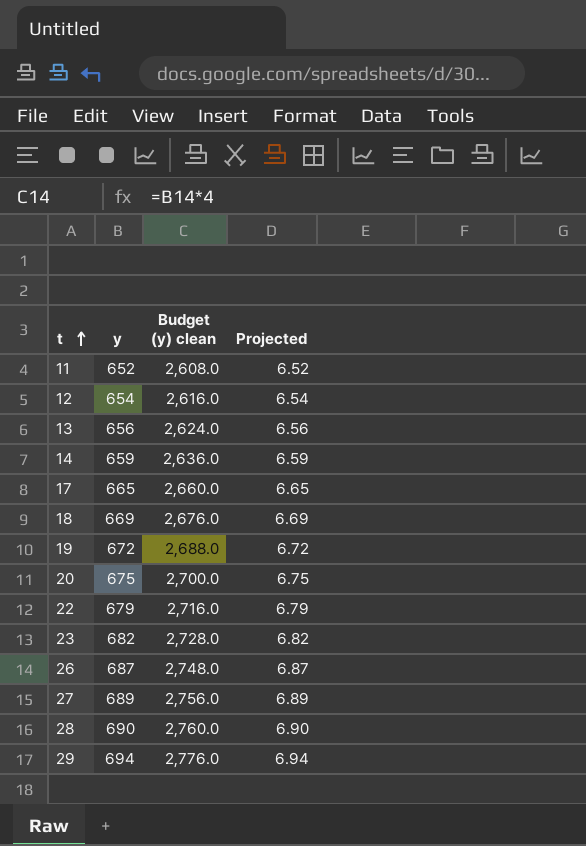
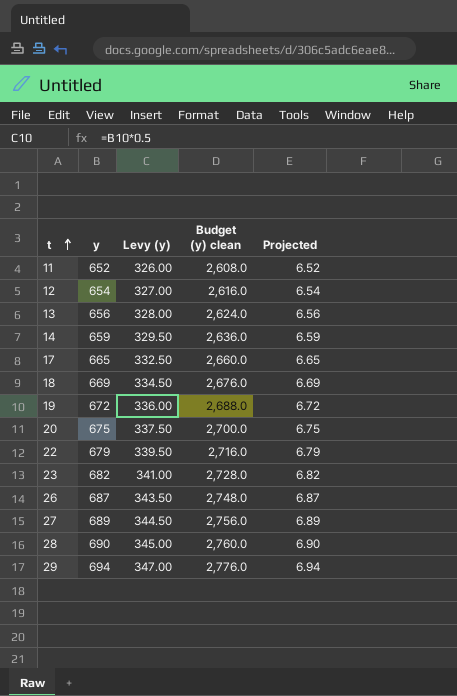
column Levy (y) | formula: none -> [y] * 0.5

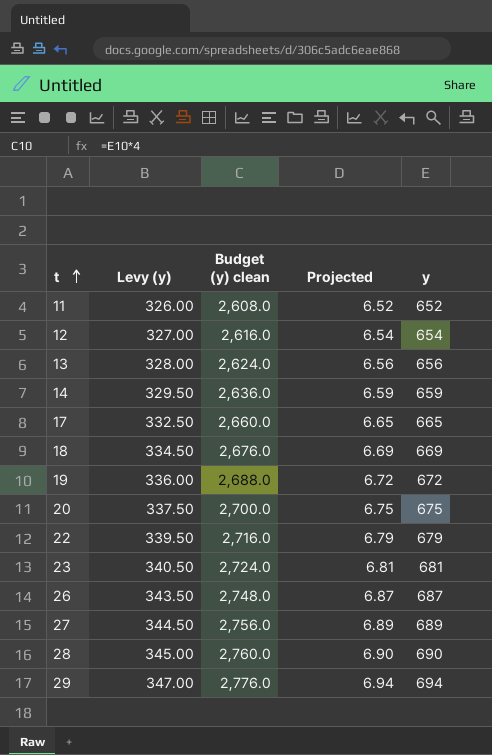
column y | position: 2 -> 5
23 | Levy (y): 341.00 -> 340.50
23 | Budget (y) clean: 2,728.0 -> 2,724.0
23 | Projected: 6.82 -> 6.81
23 | y: 682 -> 681

